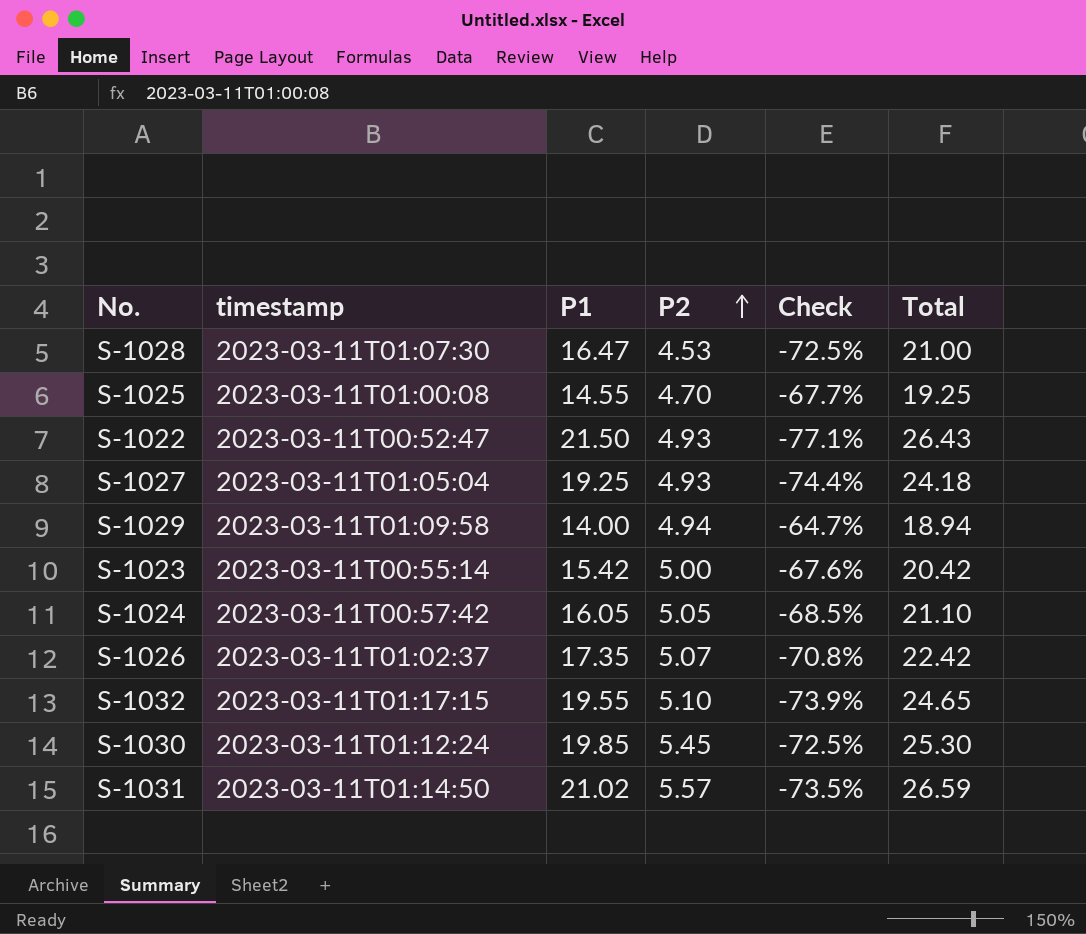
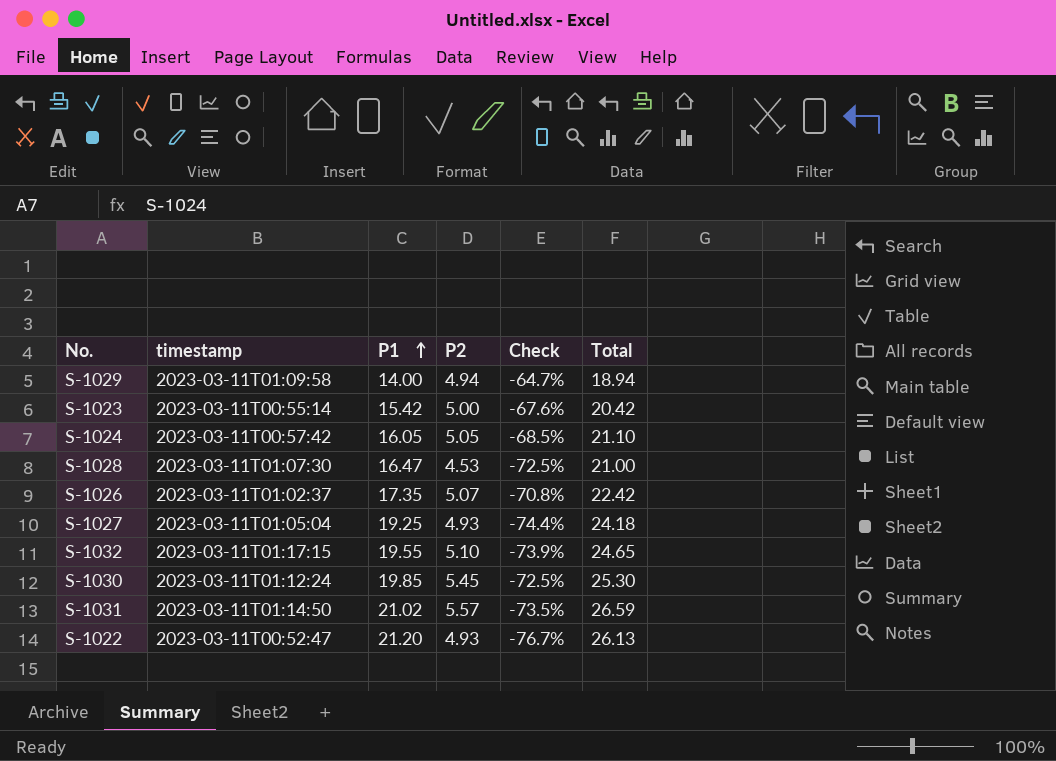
row order: P2 ascending -> P1 ascending
row S-1025: 2023-03-11T01:00:08 | 14.55 | 4.70 | -67.7% | 19.25 -> none
S-1022 | P1: 21.50 -> 21.20
S-1022 | Check: -77.1% -> -76.7%
S-1022 | Total: 26.43 -> 26.13

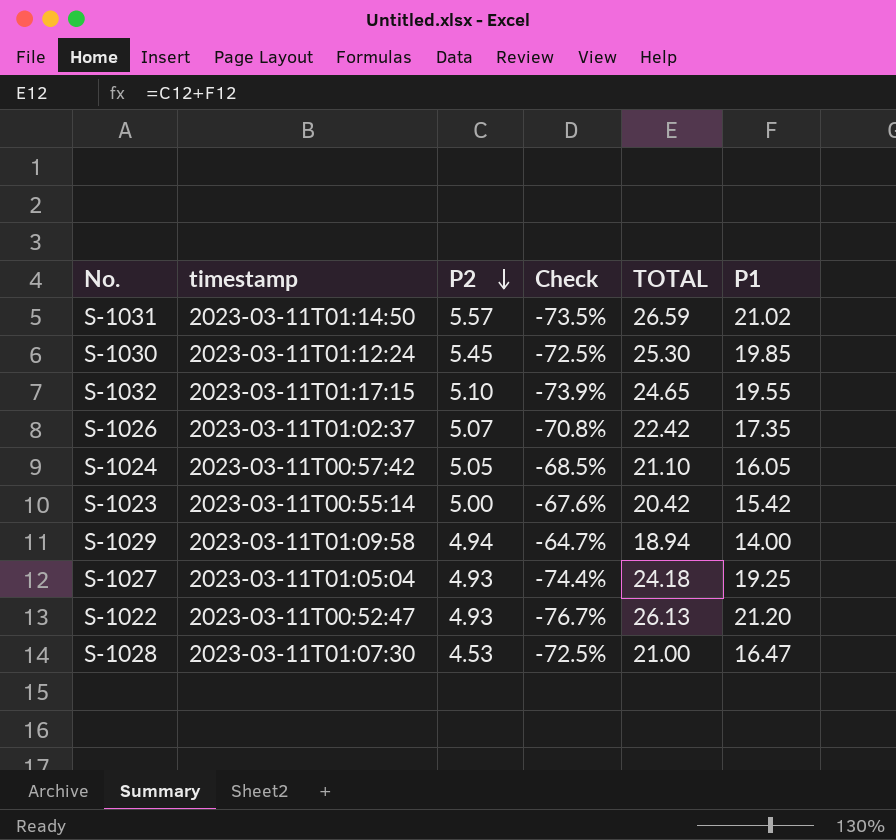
row order: P1 ascending -> P2 descending
column name: Total -> TOTAL
column P1 | position: 3 -> 6

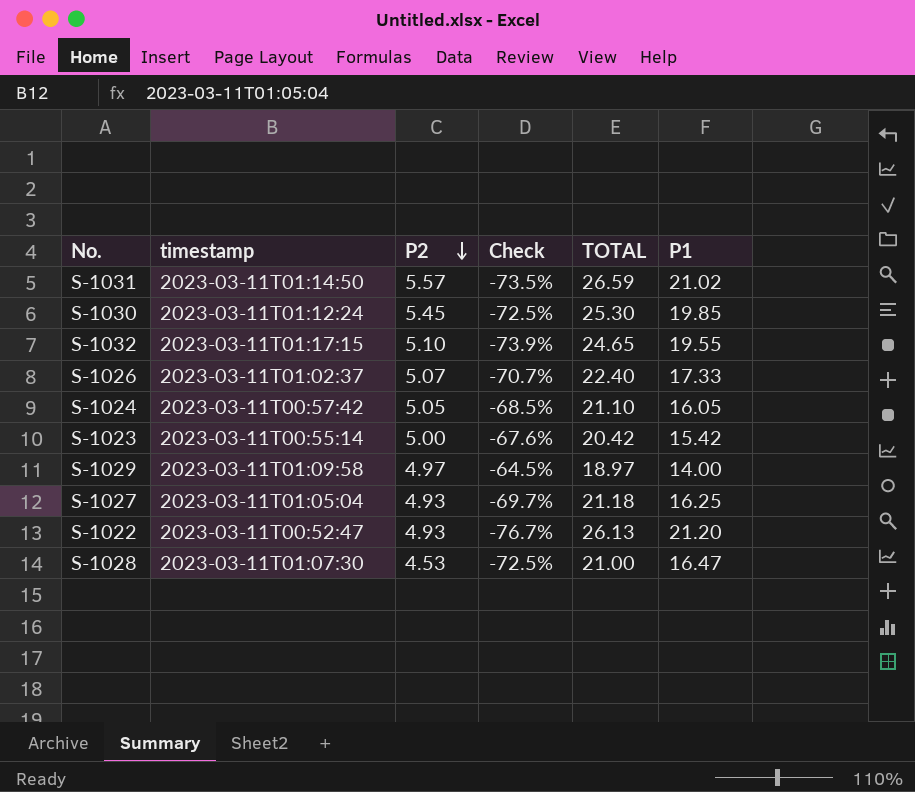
S-1026 | Check: -70.8% -> -70.7%
S-1026 | TOTAL: 22.42 -> 22.40
S-1026 | P1: 17.35 -> 17.33
S-1029 | P2: 4.94 -> 4.97
S-1029 | Check: -64.7% -> -64.5%
S-1029 | TOTAL: 18.94 -> 18.97
S-1027 | Check: -74.4% -> -69.7%
S-1027 | TOTAL: 24.18 -> 21.18
S-1027 | P1: 19.25 -> 16.25

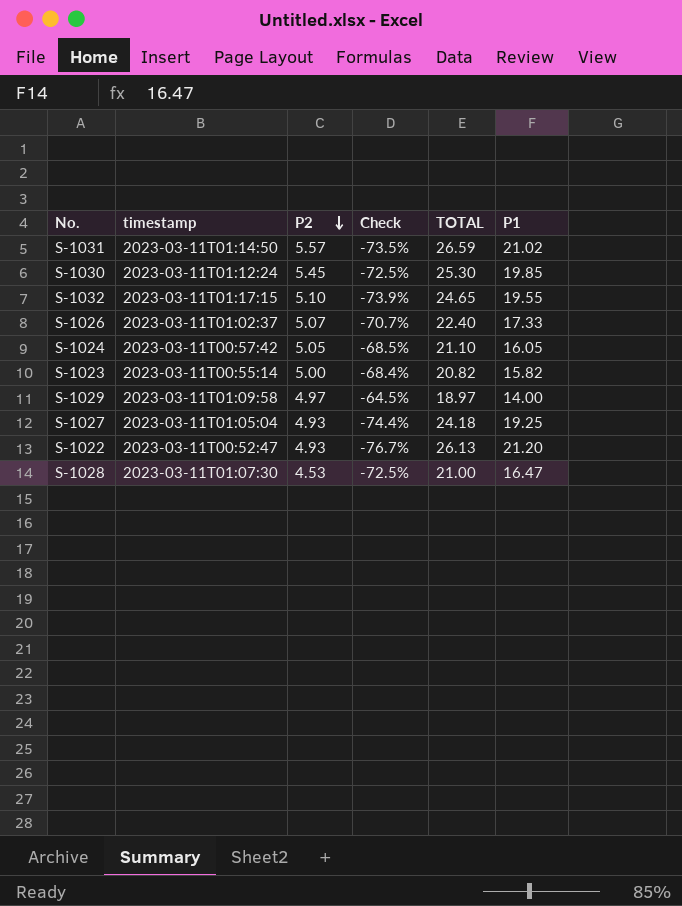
S-1023 | Check: -67.6% -> -68.4%
S-1023 | TOTAL: 20.42 -> 20.82
S-1023 | P1: 15.42 -> 15.82
S-1027 | Check: -69.7% -> -74.4%
S-1027 | TOTAL: 21.18 -> 24.18
S-1027 | P1: 16.25 -> 19.25

